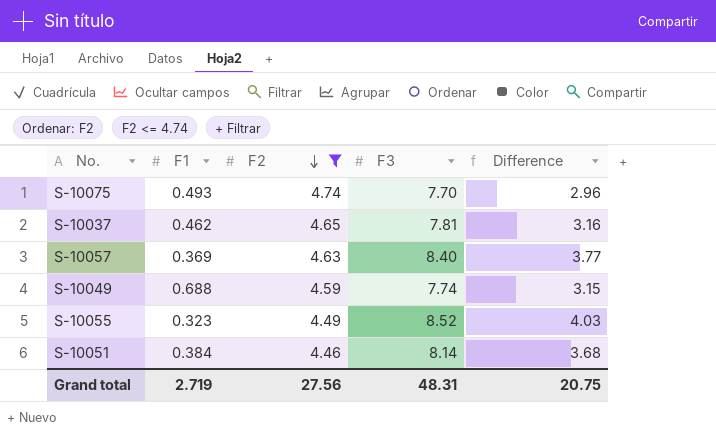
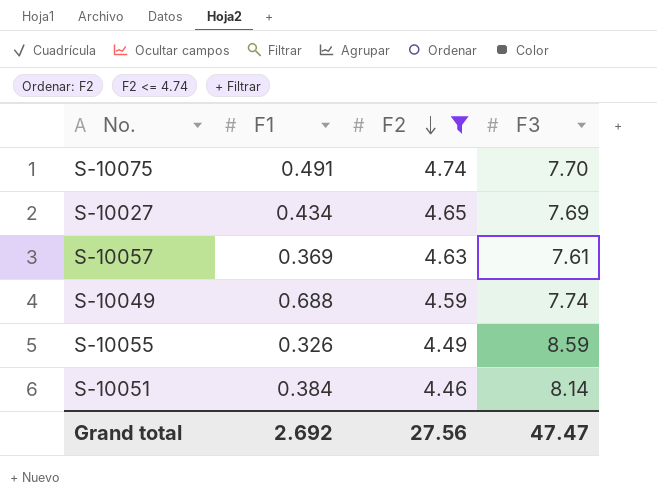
column Difference | formula: [F3] - [F2] -> none
row S-10037: 0.462 | 4.65 | 7.81 | 3.16 -> none
S-10075 | F1: 0.493 -> 0.491
row S-10027: none -> 0.434 | 4.65 | 7.69
S-10057 | F3: 8.40 -> 7.61
S-10055 | F1: 0.323 -> 0.326
S-10055 | F3: 8.52 -> 8.59
Grand total | F1: 2.719 -> 2.692
Grand total | F3: 48.31 -> 47.47

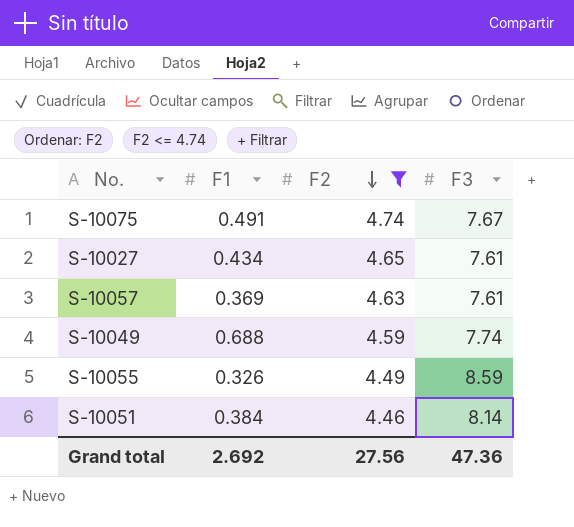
S-10075 | F3: 7.70 -> 7.67
S-10027 | F3: 7.69 -> 7.61
Grand total | F3: 47.47 -> 47.36

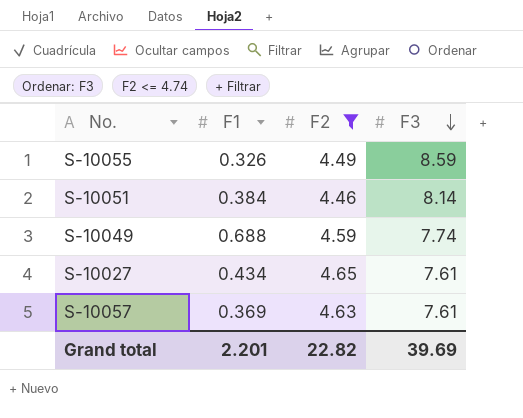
row order: F2 descending -> F3 descending
row S-10075: 0.491 | 4.74 | 7.67 -> none
Grand total | F1: 2.692 -> 2.201
Grand total | F2: 27.56 -> 22.82
Grand total | F3: 47.36 -> 39.69

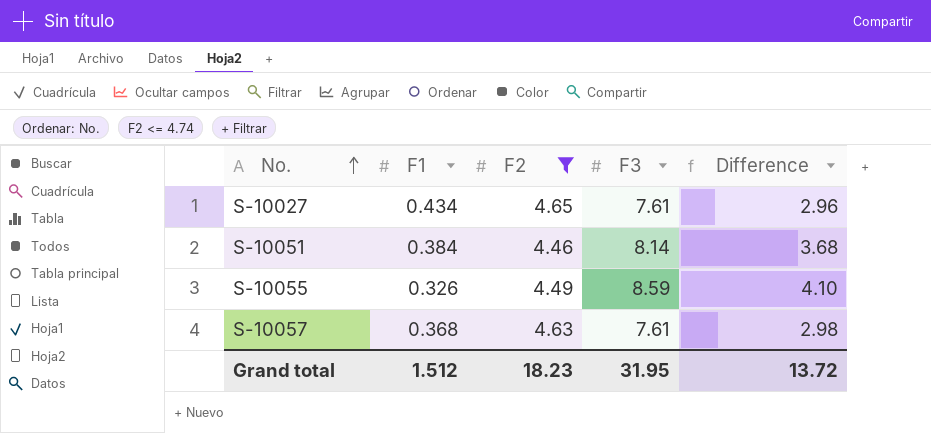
row order: F3 descending -> No. ascending
column Difference | formula: none -> [F3] - [F2]
row S-10049: 0.688 | 4.59 | 7.74 -> none
S-10057 | F1: 0.369 -> 0.368
Grand total | F1: 2.201 -> 1.512
Grand total | F2: 22.82 -> 18.23
Grand total | F3: 39.69 -> 31.95

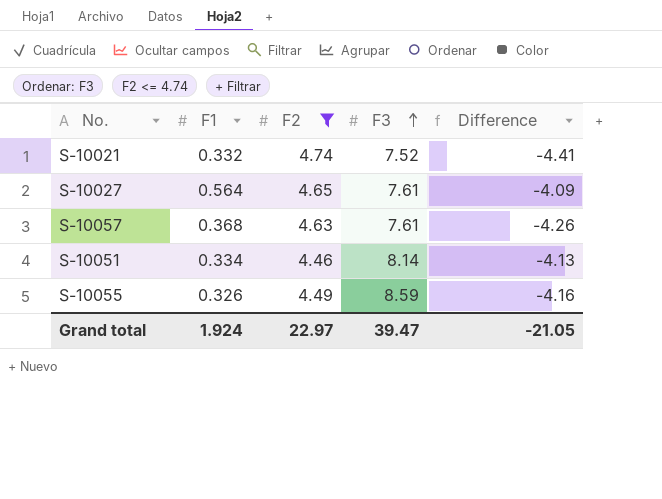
row order: No. ascending -> F3 ascending
column Difference | formula: [F3] - [F2] -> [F1] - [F2]
row S-10021: none -> 0.332 | 4.74 | 7.52 | -4.41
S-10027 | F1: 0.434 -> 0.564
S-10051 | F1: 0.384 -> 0.334
Grand total | F1: 1.512 -> 1.924
Grand total | F2: 18.23 -> 22.97
Grand total | F3: 31.95 -> 39.47
Grand total | Difference: 13.72 -> -21.05

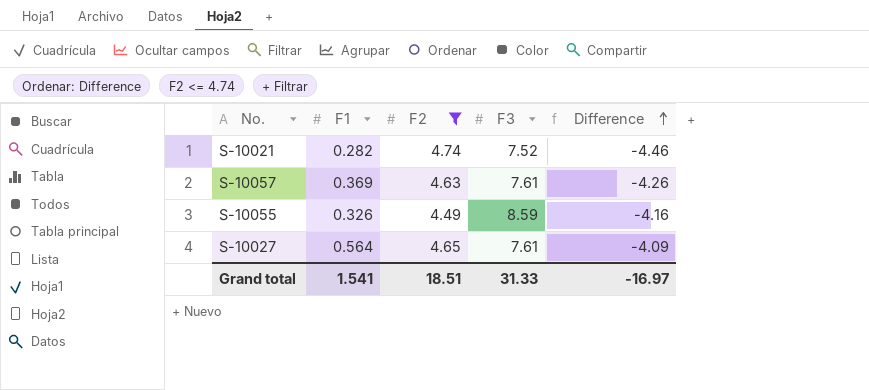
row order: F3 ascending -> Difference ascending
row S-10051: 0.334 | 4.46 | 8.14 | -4.13 -> none
S-10021 | F1: 0.332 -> 0.282
S-10021 | Difference: -4.41 -> -4.46
S-10057 | F1: 0.368 -> 0.369
Grand total | F1: 1.924 -> 1.541
Grand total | F2: 22.97 -> 18.51
Grand total | F3: 39.47 -> 31.33
Grand total | Difference: -21.05 -> -16.97

